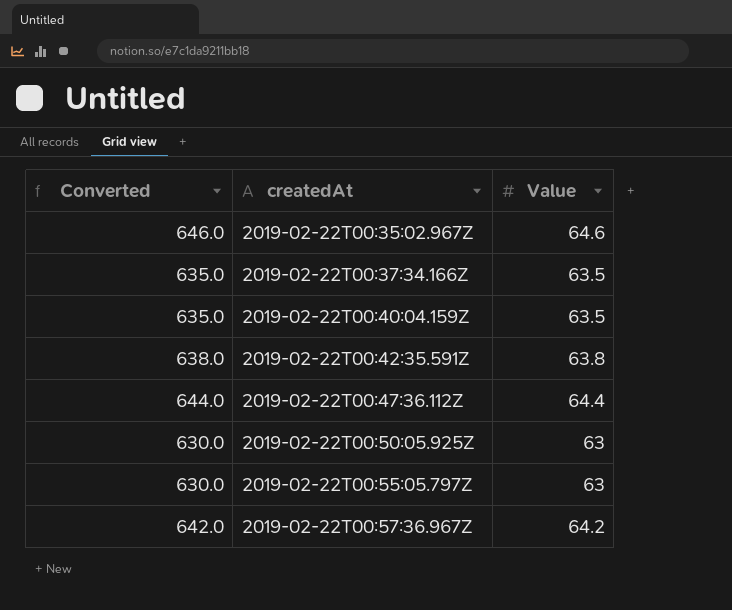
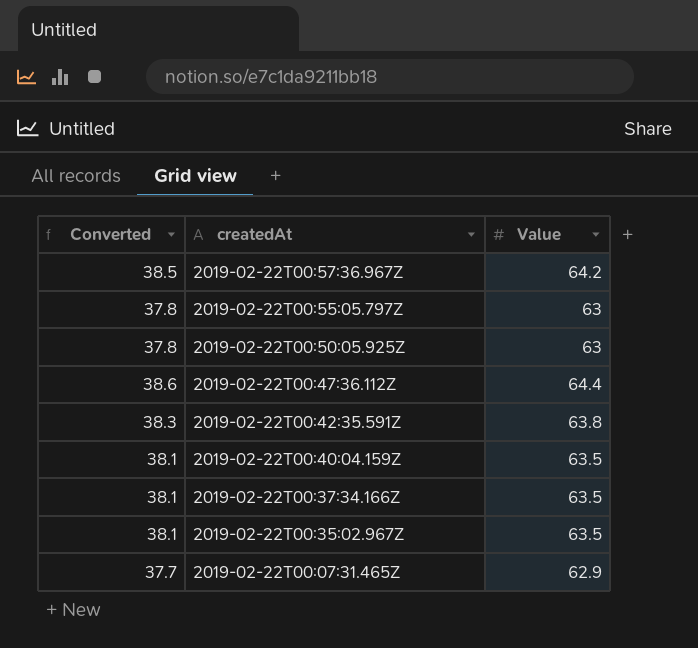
row order: createdAt ascending -> createdAt descending
column Converted | formula: [Value] * 10 -> [Value] * 0.6
2019-02-22T00:35:02.967Z | Value: 64.6 -> 63.5
row 2019-02-22T00:07:31.465Z: none -> 37.7 | 62.9

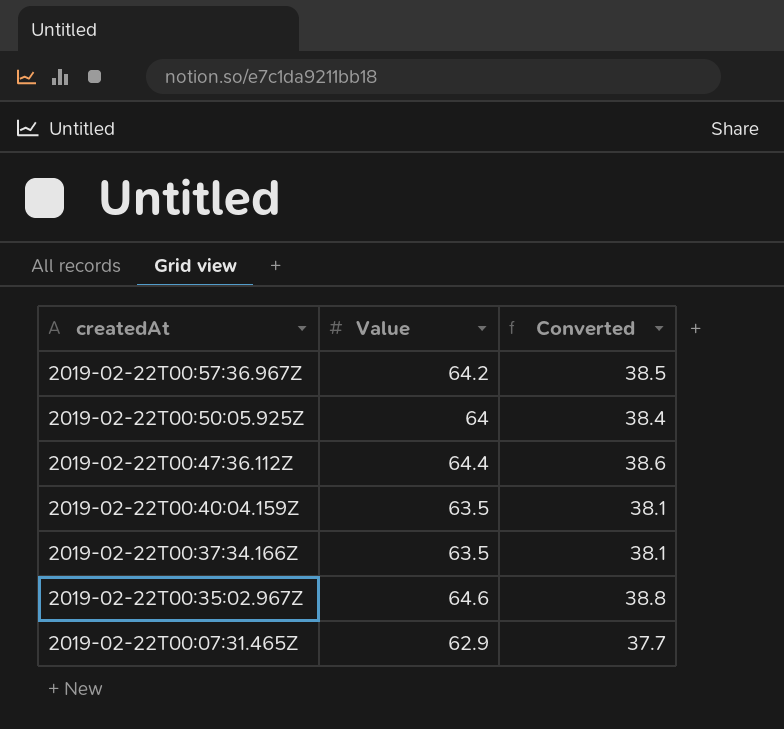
column Converted | position: 1 -> 3
row 2019-02-22T00:55:05.797Z: 37.8 | 63 -> none
row 2019-02-22T00:42:35.591Z: 38.3 | 63.8 -> none
2019-02-22T00:50:05.925Z | Value: 63 -> 64
2019-02-22T00:50:05.925Z | Converted: 37.8 -> 38.4
2019-02-22T00:35:02.967Z | Value: 63.5 -> 64.6
2019-02-22T00:35:02.967Z | Converted: 38.1 -> 38.8

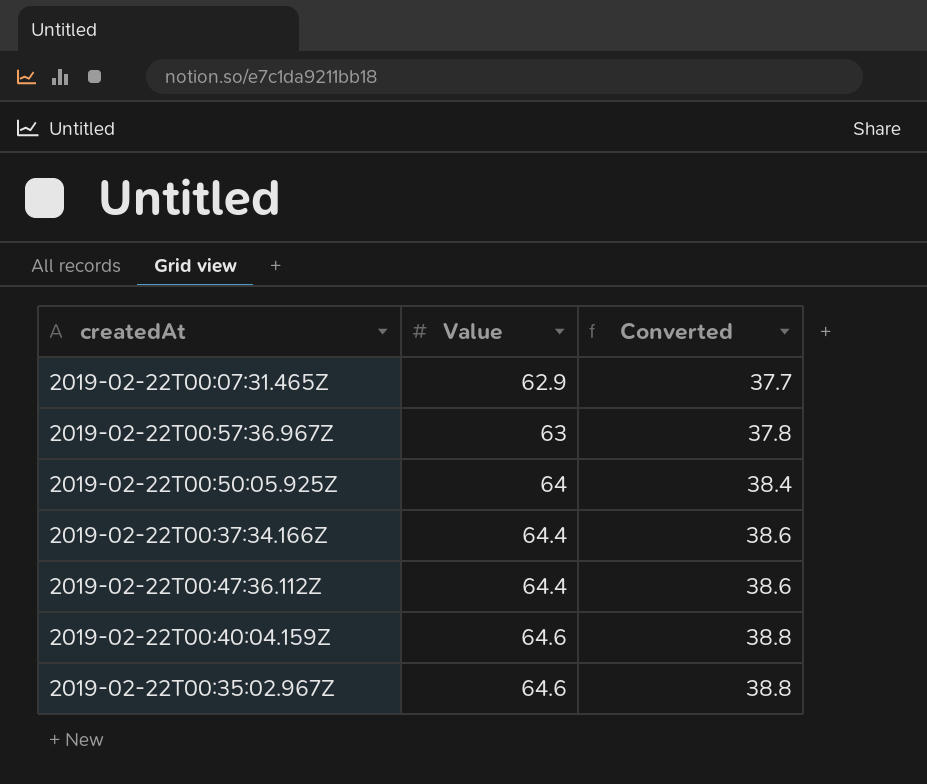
row order: createdAt descending -> Value ascending
2019-02-22T00:57:36.967Z | Value: 64.2 -> 63
2019-02-22T00:57:36.967Z | Converted: 38.5 -> 37.8
2019-02-22T00:37:34.166Z | Value: 63.5 -> 64.4
2019-02-22T00:37:34.166Z | Converted: 38.1 -> 38.6
2019-02-22T00:40:04.159Z | Value: 63.5 -> 64.6
2019-02-22T00:40:04.159Z | Converted: 38.1 -> 38.8

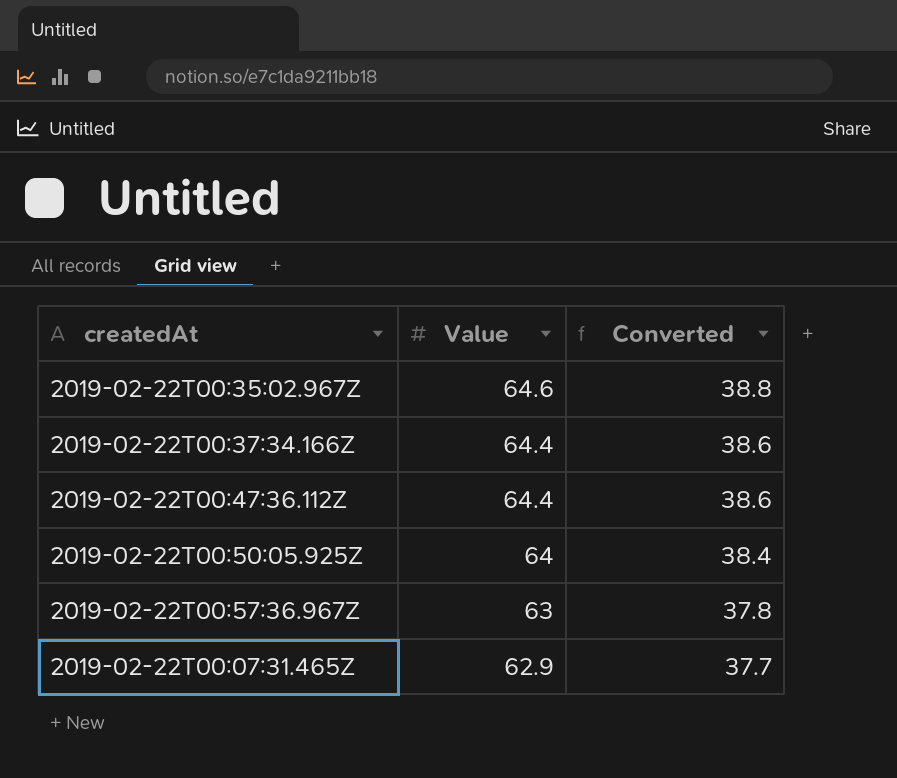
row order: Value ascending -> Value descending
row 2019-02-22T00:40:04.159Z: 64.6 | 38.8 -> none

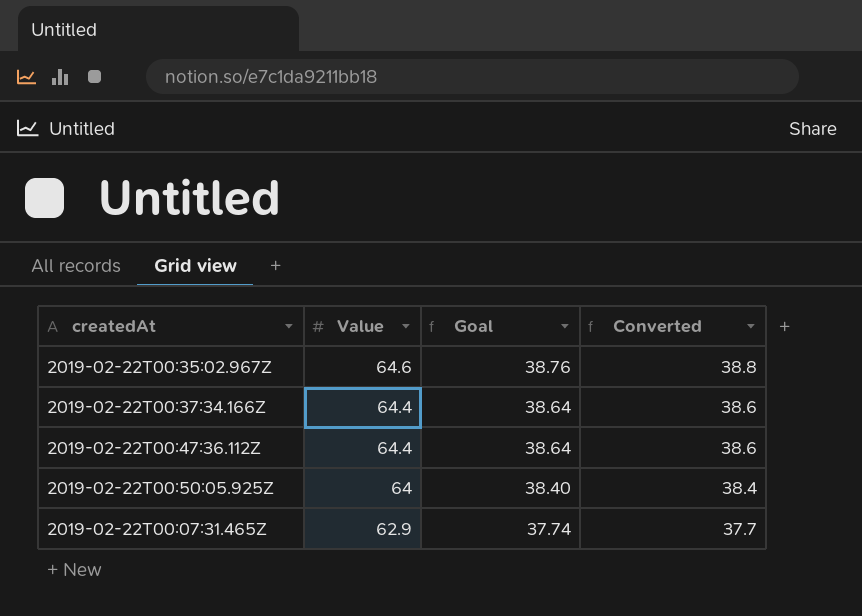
column Goal | formula: none -> [Value] * 0.6
row 2019-02-22T00:57:36.967Z: 63 | 37.8 -> none

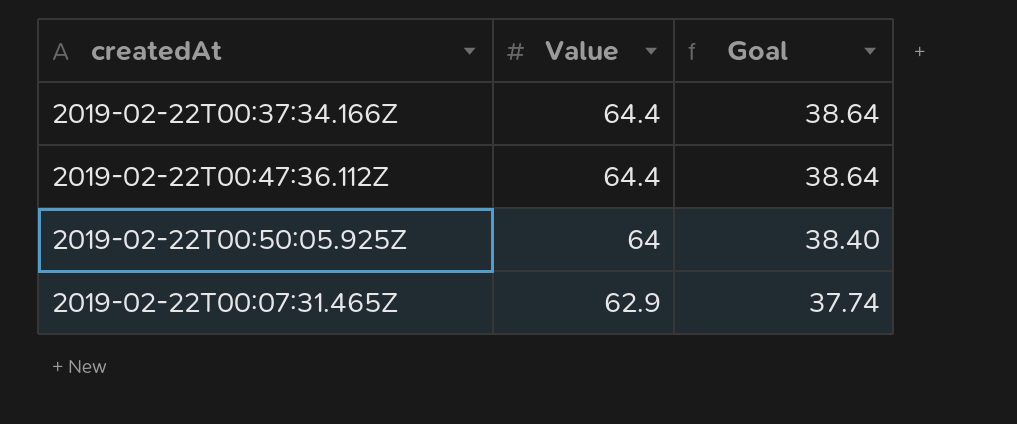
column Converted | formula: [Value] * 0.6 -> none
row 2019-02-22T00:35:02.967Z: 64.6 | 38.76 | 38.8 -> none

